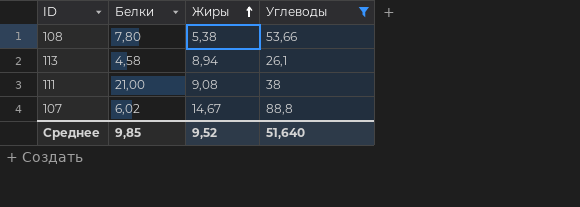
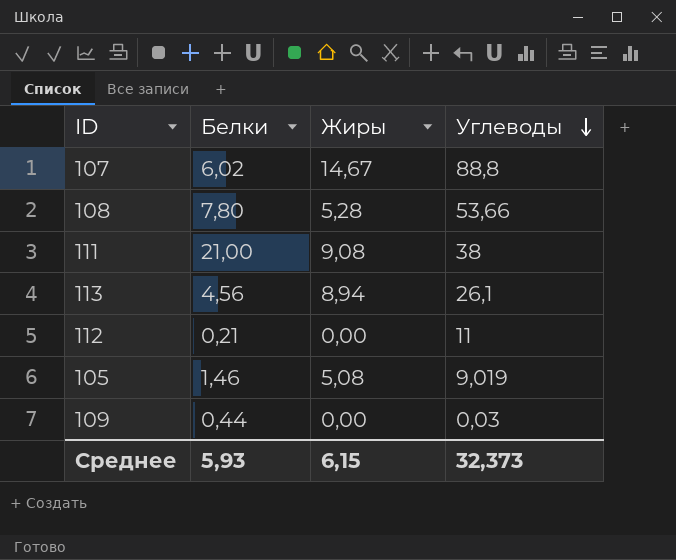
filter: Углеводы >= 26,1 -> none
row order: Жиры ascending -> Углеводы descending
108 | Жиры: 5,38 -> 5,28
113 | Белки: 4,58 -> 4,56
Среднее | Белки: 9,85 -> 5,93
Среднее | Жиры: 9,52 -> 6,15
Среднее | Углеводы: 51,640 -> 32,373

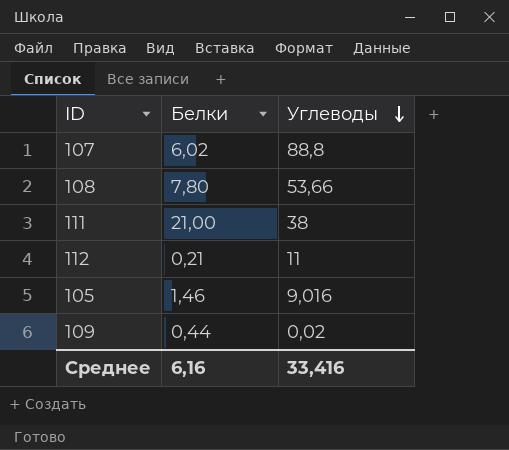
column Жиры | position: 3 -> none
row 113: 4,56 | 8,94 | 26,1 -> none
105 | Углеводы: 9,019 -> 9,016
109 | Углеводы: 0,03 -> 0,02
Среднее | Белки: 5,93 -> 6,16
Среднее | Углеводы: 32,373 -> 33,416

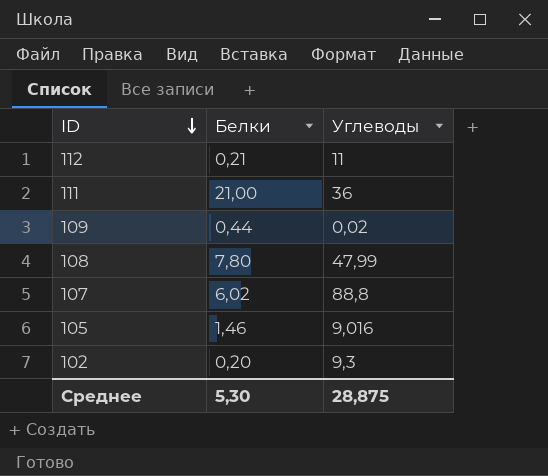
row order: Углеводы descending -> ID descending
111 | Углеводы: 38 -> 36
108 | Углеводы: 53,66 -> 47,99
row 102: none -> 0,20 | 9,3
Среднее | Белки: 6,16 -> 5,30
Среднее | Углеводы: 33,416 -> 28,875

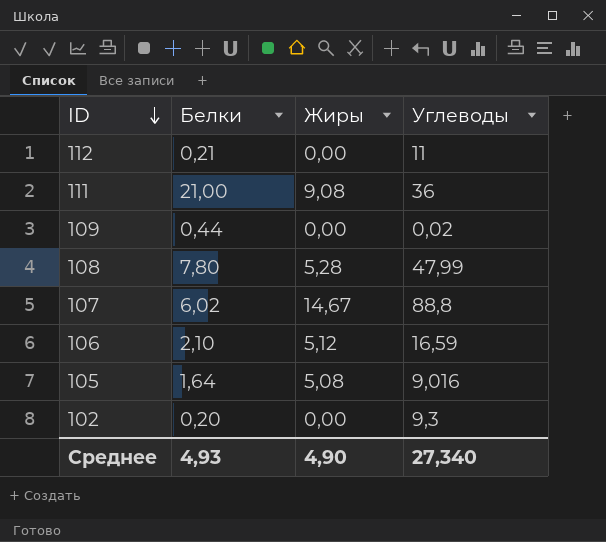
column Жиры | position: none -> 3
row 106: none -> 2,10 | 5,12 | 16,59
105 | Белки: 1,46 -> 1,64
Среднее | Белки: 5,30 -> 4,93
Среднее | Углеводы: 28,875 -> 27,340

